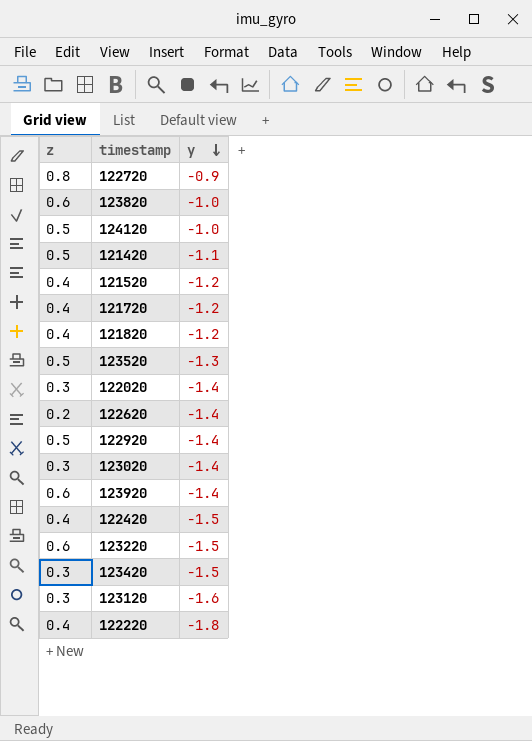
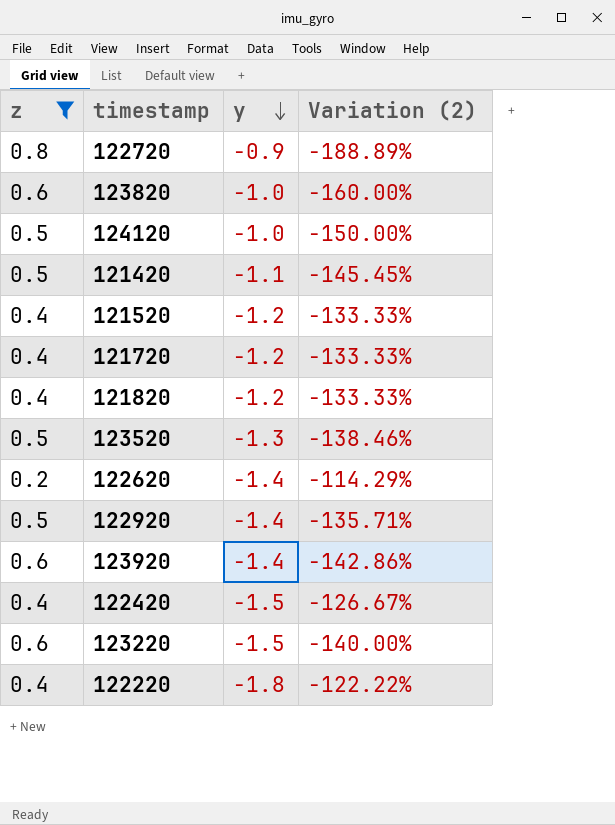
filter: none -> z != 0.3
column Variation (2) | formula: none -> ([z] - [y]) / [y]

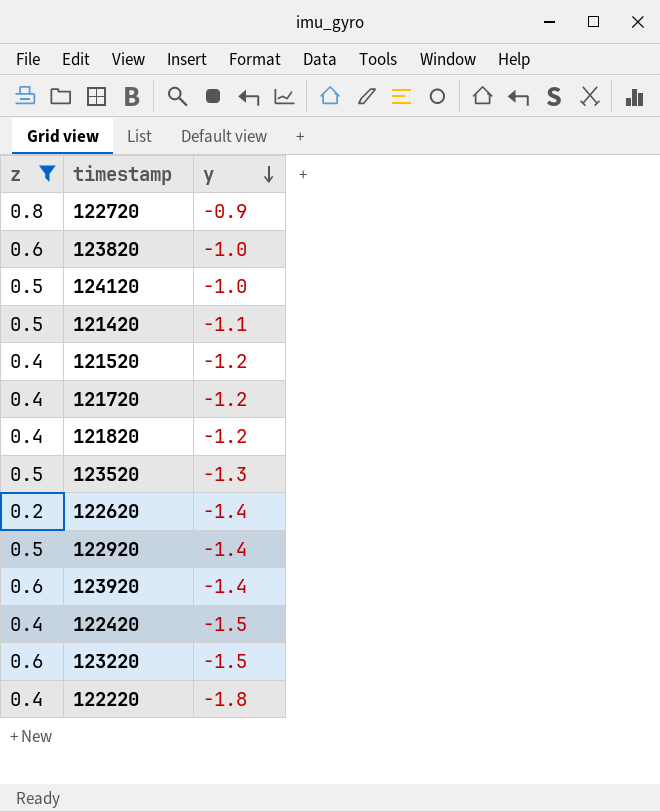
column Variation (2) | formula: ([z] - [y]) / [y] -> none

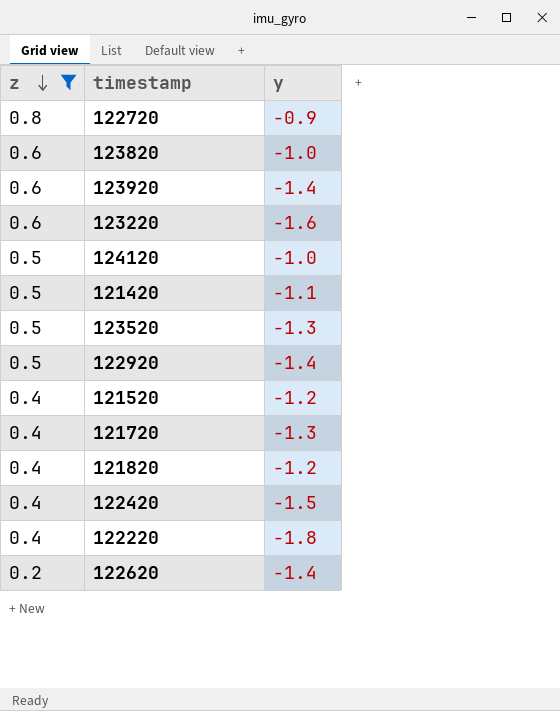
row order: y descending -> z descending
123220 | y: -1.5 -> -1.6
121720 | y: -1.2 -> -1.3

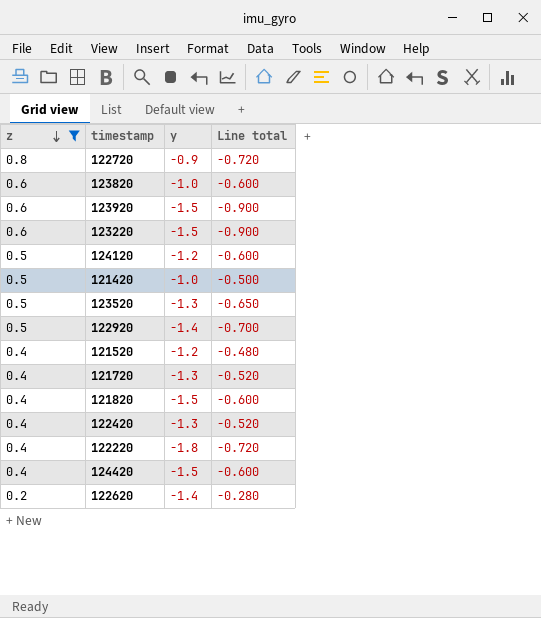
column Line total | formula: none -> [z] * [y]
123920 | y: -1.4 -> -1.5
123220 | y: -1.6 -> -1.5
124120 | y: -1.0 -> -1.2
121420 | y: -1.1 -> -1.0
121820 | y: -1.2 -> -1.5
122420 | y: -1.5 -> -1.3
row 124420: none -> 0.4 | -1.5 | -0.600

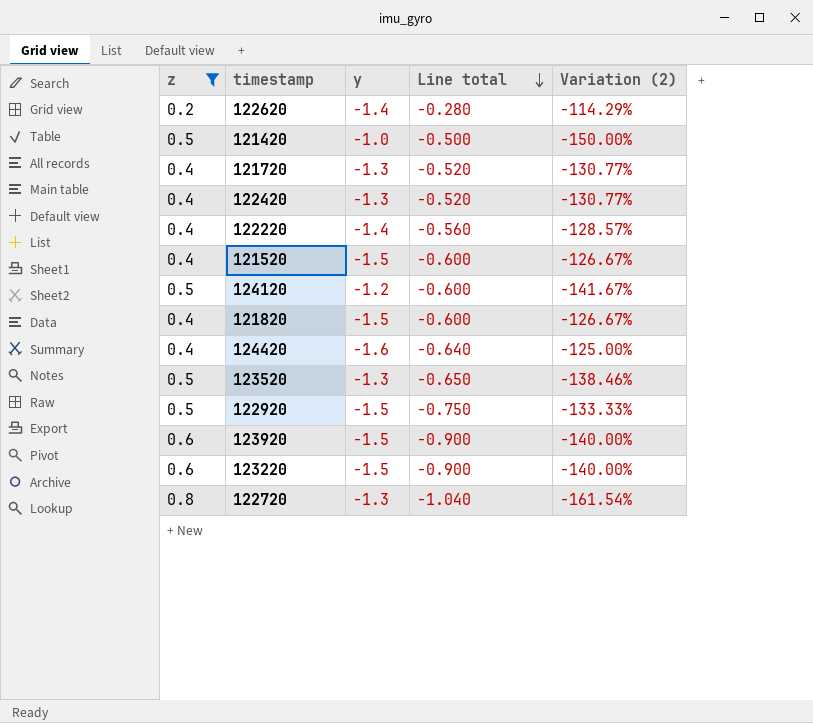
row order: z descending -> Line total descending
column Variation (2) | formula: none -> ([z] - [y]) / [y]
row 123820: 0.6 | -1.0 | -0.600 -> none
122220 | y: -1.8 -> -1.4
122220 | Line total: -0.720 -> -0.560
121520 | y: -1.2 -> -1.5
121520 | Line total: -0.480 -> -0.600
124420 | y: -1.5 -> -1.6
124420 | Line total: -0.600 -> -0.640
122920 | y: -1.4 -> -1.5
122920 | Line total: -0.700 -> -0.750
122720 | y: -0.9 -> -1.3
122720 | Line total: -0.720 -> -1.040

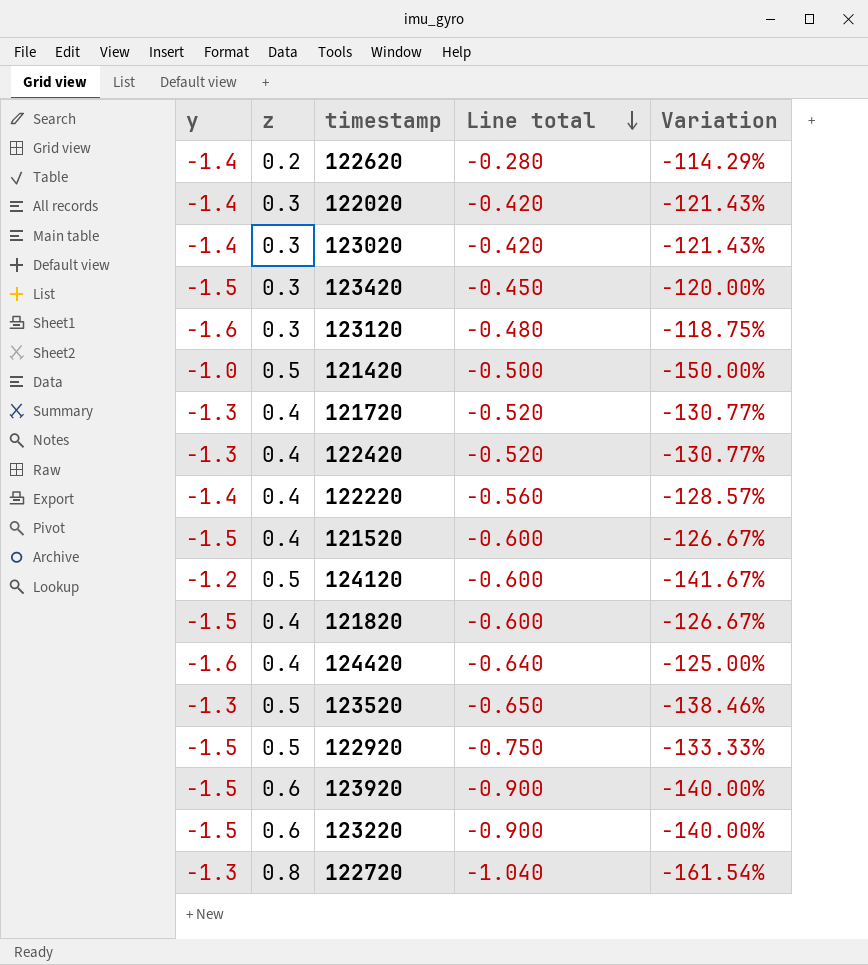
filter: z != 0.3 -> none
column y | position: 3 -> 1
column name: Variation (2) -> Variation

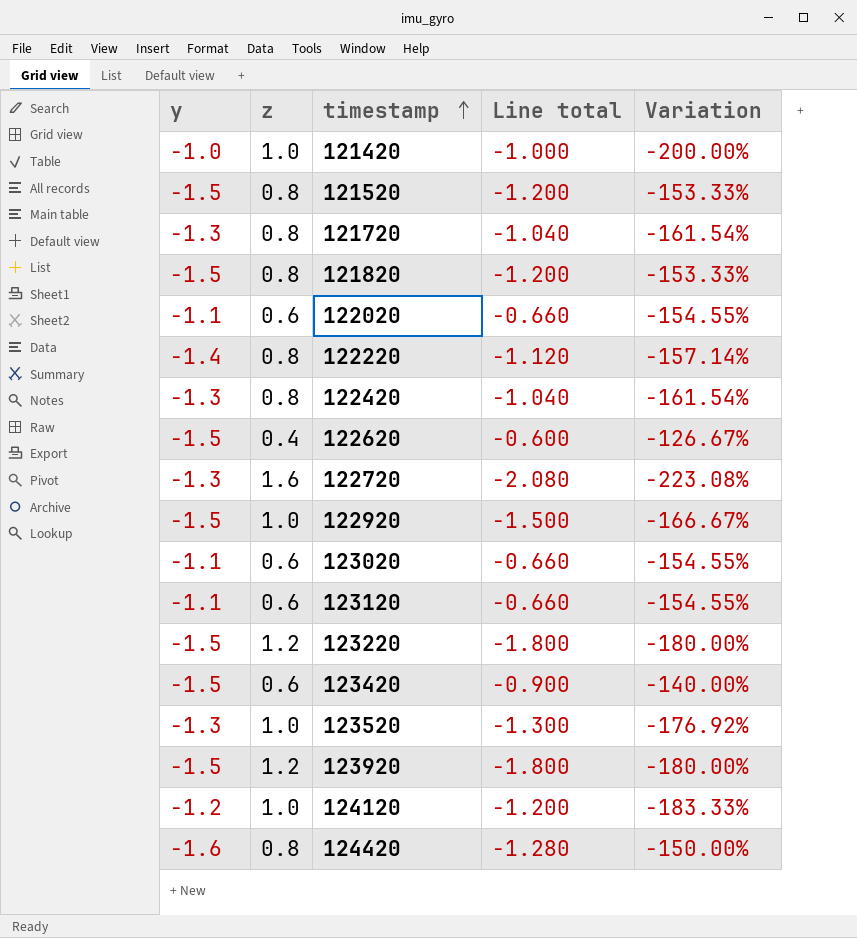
row order: Line total descending -> timestamp ascending
121420 | z: 0.5 -> 1.0
121420 | Line total: -0.500 -> -1.000
121420 | Variation: -150.00% -> -200.00%
121520 | z: 0.4 -> 0.8
121520 | Line total: -0.600 -> -1.200
121520 | Variation: -126.67% -> -153.33%
121720 | z: 0.4 -> 0.8
121720 | Line total: -0.520 -> -1.040
121720 | Variation: -130.77% -> -161.54%
121820 | z: 0.4 -> 0.8
121820 | Line total: -0.600 -> -1.200
121820 | Variation: -126.67% -> -153.33%
122020 | y: -1.4 -> -1.1
122020 | z: 0.3 -> 0.6
122020 | Line total: -0.420 -> -0.660
122020 | Variation: -121.43% -> -154.55%
122220 | z: 0.4 -> 0.8
122220 | Line total: -0.560 -> -1.120
122220 | Variation: -128.57% -> -157.14%
122420 | z: 0.4 -> 0.8
122420 | Line total: -0.520 -> -1.040
122420 | Variation: -130.77% -> -161.54%
122620 | y: -1.4 -> -1.5
122620 | z: 0.2 -> 0.4
122620 | Line total: -0.280 -> -0.600
122620 | Variation: -114.29% -> -126.67%
122720 | z: 0.8 -> 1.6
122720 | Line total: -1.040 -> -2.080
122720 | Variation: -161.54% -> -223.08%
122920 | z: 0.5 -> 1.0
122920 | Line total: -0.750 -> -1.500
122920 | Variation: -133.33% -> -166.67%
123020 | y: -1.4 -> -1.1
123020 | z: 0.3 -> 0.6
123020 | Line total: -0.420 -> -0.660
123020 | Variation: -121.43% -> -154.55%
123120 | y: -1.6 -> -1.1
123120 | z: 0.3 -> 0.6
123120 | Line total: -0.480 -> -0.660
123120 | Variation: -118.75% -> -154.55%
123220 | z: 0.6 -> 1.2
123220 | Line total: -0.900 -> -1.800
123220 | Variation: -140.00% -> -180.00%
123420 | z: 0.3 -> 0.6
123420 | Line total: -0.450 -> -0.900
123420 | Variation: -120.00% -> -140.00%
123520 | z: 0.5 -> 1.0
123520 | Line total: -0.650 -> -1.300
123520 | Variation: -138.46% -> -176.92%
123920 | z: 0.6 -> 1.2
123920 | Line total: -0.900 -> -1.800
123920 | Variation: -140.00% -> -180.00%
124120 | z: 0.5 -> 1.0
124120 | Line total: -0.600 -> -1.200
124120 | Variation: -141.67% -> -183.33%
124420 | z: 0.4 -> 0.8
124420 | Line total: -0.640 -> -1.280
124420 | Variation: -125.00% -> -150.00%

